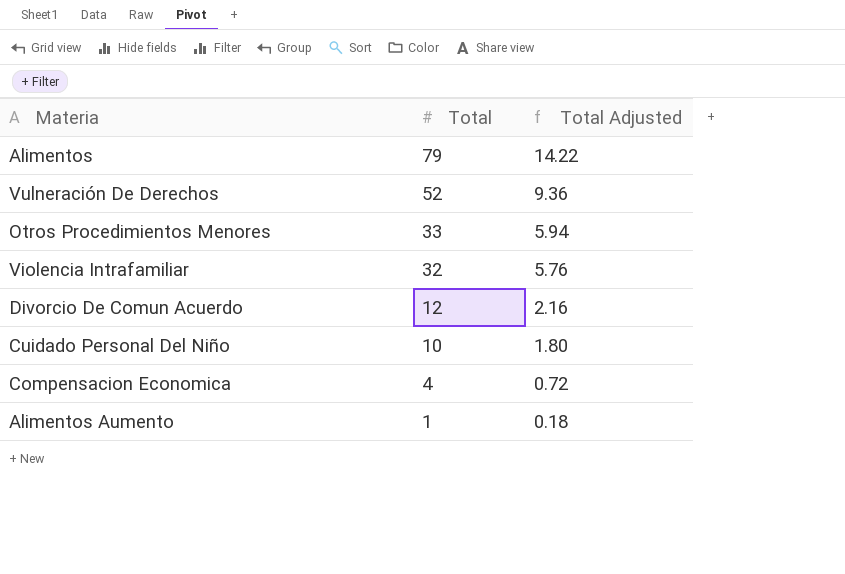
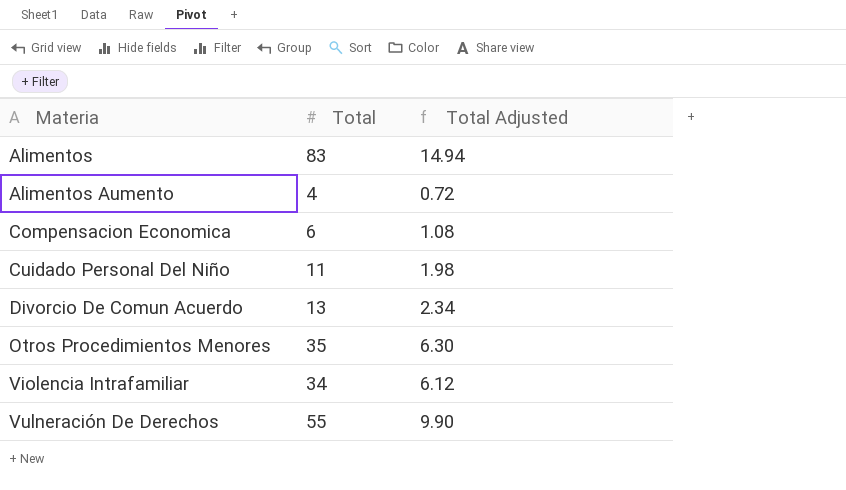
row order: Total descending -> Materia ascending
Alimentos | Total: 79 -> 83
Alimentos | Total Adjusted: 14.22 -> 14.94
Alimentos Aumento | Total: 1 -> 4
Alimentos Aumento | Total Adjusted: 0.18 -> 0.72
Compensacion Economica | Total: 4 -> 6
Compensacion Economica | Total Adjusted: 0.72 -> 1.08
Cuidado Personal Del Niño | Total: 10 -> 11
Cuidado Personal Del Niño | Total Adjusted: 1.80 -> 1.98
Divorcio De Comun Acuerdo | Total: 12 -> 13
Divorcio De Comun Acuerdo | Total Adjusted: 2.16 -> 2.34
Otros Procedimientos Menores | Total: 33 -> 35
Otros Procedimientos Menores | Total Adjusted: 5.94 -> 6.30
Violencia Intrafamiliar | Total: 32 -> 34
Violencia Intrafamiliar | Total Adjusted: 5.76 -> 6.12
Vulneración De Derechos | Total: 52 -> 55
Vulneración De Derechos | Total Adjusted: 9.36 -> 9.90

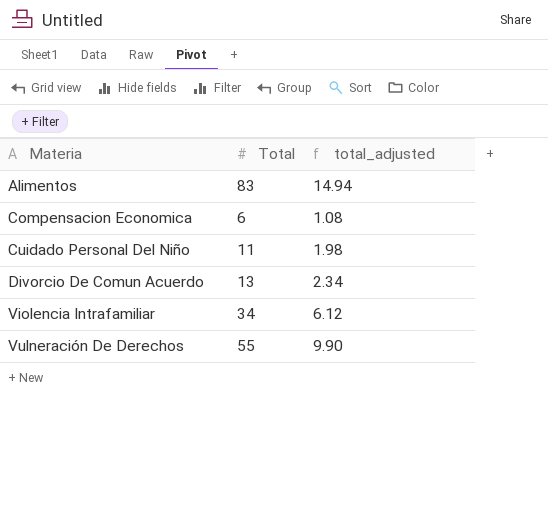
column name: Total Adjusted -> total_adjusted
row Alimentos Aumento: 4 | 0.72 -> none
row Otros Procedimientos Menores: 35 | 6.30 -> none

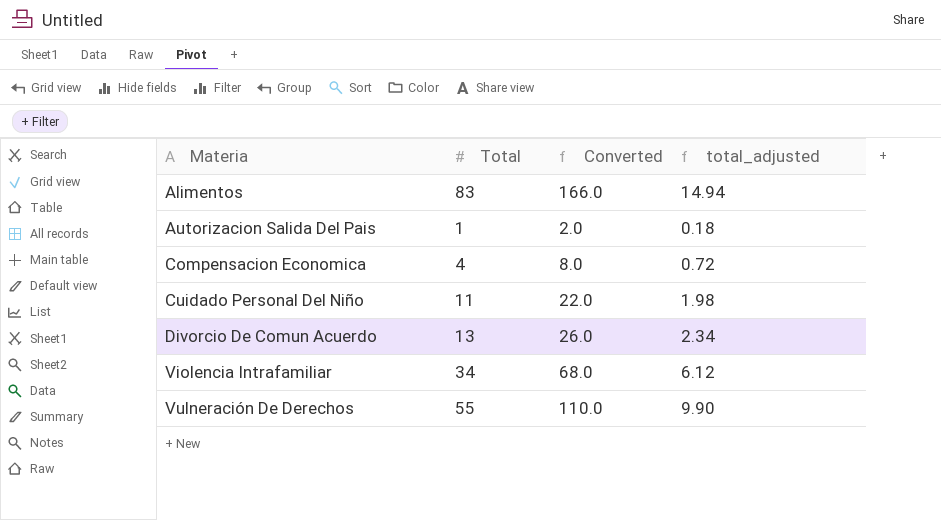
column Converted | formula: none -> [Total] * 2
row Autorizacion Salida Del Pais: none -> 1 | 2.0 | 0.18
Compensacion Economica | Total: 6 -> 4
Compensacion Economica | total_adjusted: 1.08 -> 0.72

